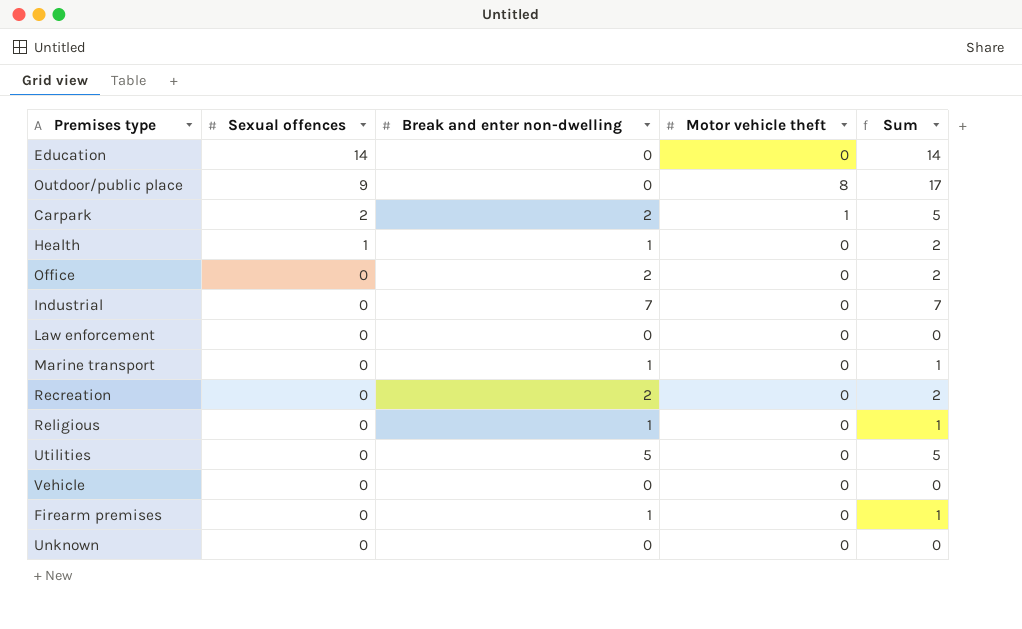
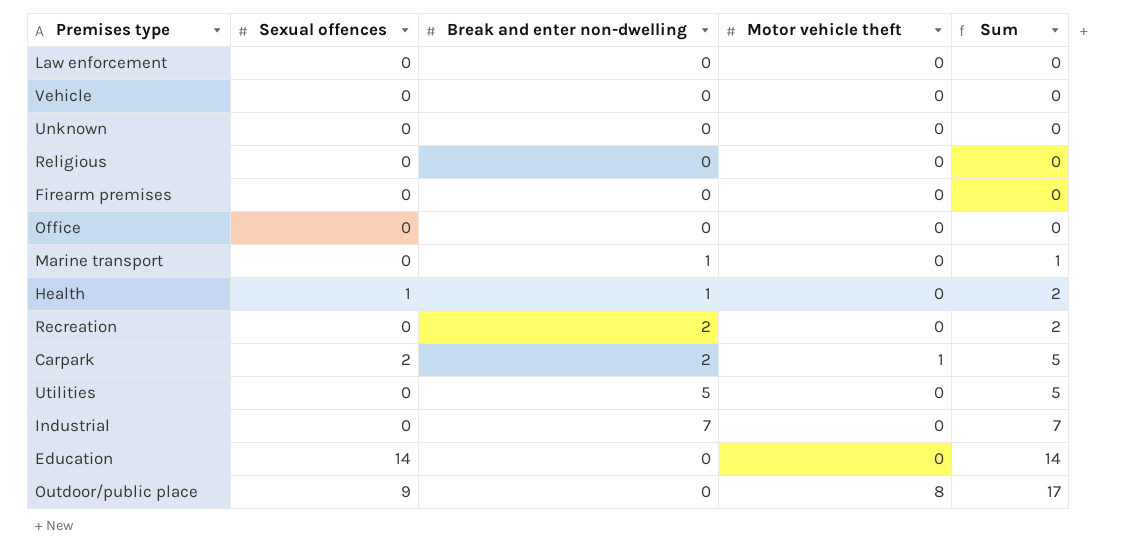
row order: Sexual offences descending -> Sum ascending
Religious | Break and enter non-dwelling: 1 -> 0
Religious | Sum: 1 -> 0
Firearm premises | Break and enter non-dwelling: 1 -> 0
Firearm premises | Sum: 1 -> 0
Office | Break and enter non-dwelling: 2 -> 0
Office | Sum: 2 -> 0

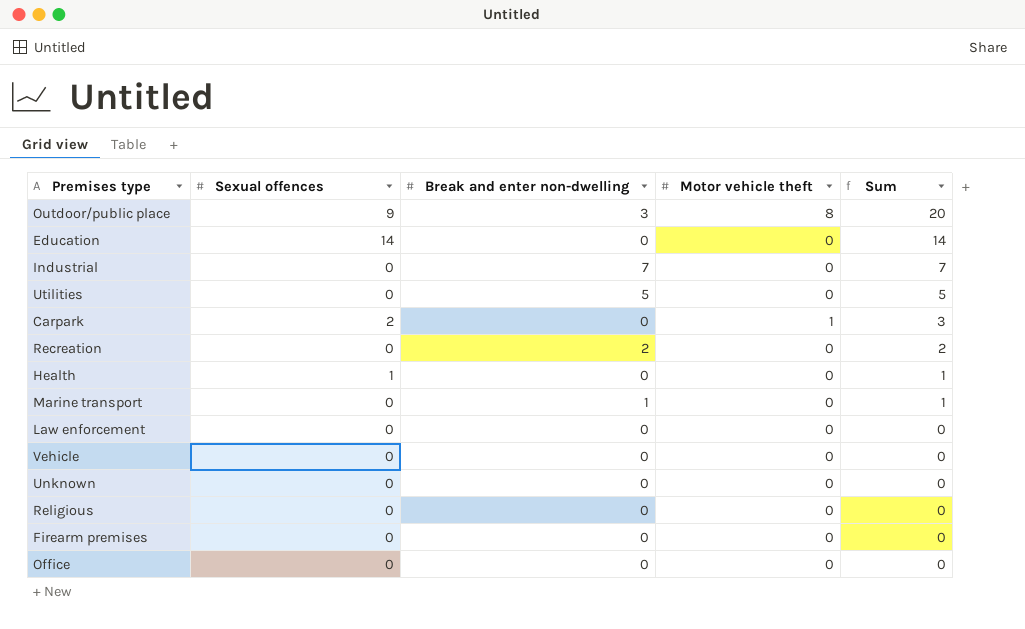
row order: Sum ascending -> Sum descending
Outdoor/public place | Break and enter non-dwelling: 0 -> 3
Outdoor/public place | Sum: 17 -> 20
Carpark | Break and enter non-dwelling: 2 -> 0
Carpark | Sum: 5 -> 3
Health | Break and enter non-dwelling: 1 -> 0
Health | Sum: 2 -> 1

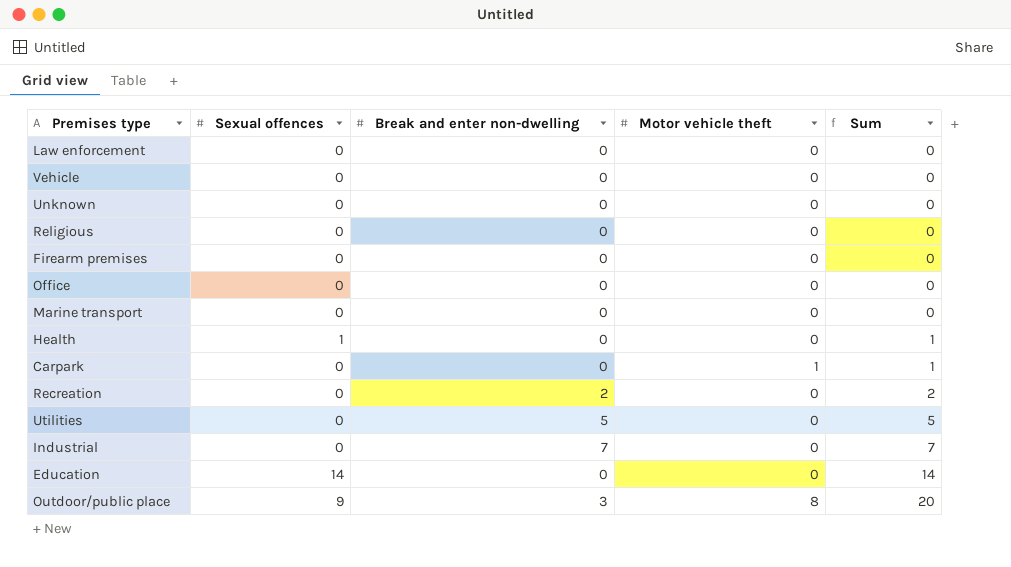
row order: Sum descending -> Sum ascending
Marine transport | Break and enter non-dwelling: 1 -> 0
Marine transport | Sum: 1 -> 0
Carpark | Sexual offences: 2 -> 0
Carpark | Sum: 3 -> 1

